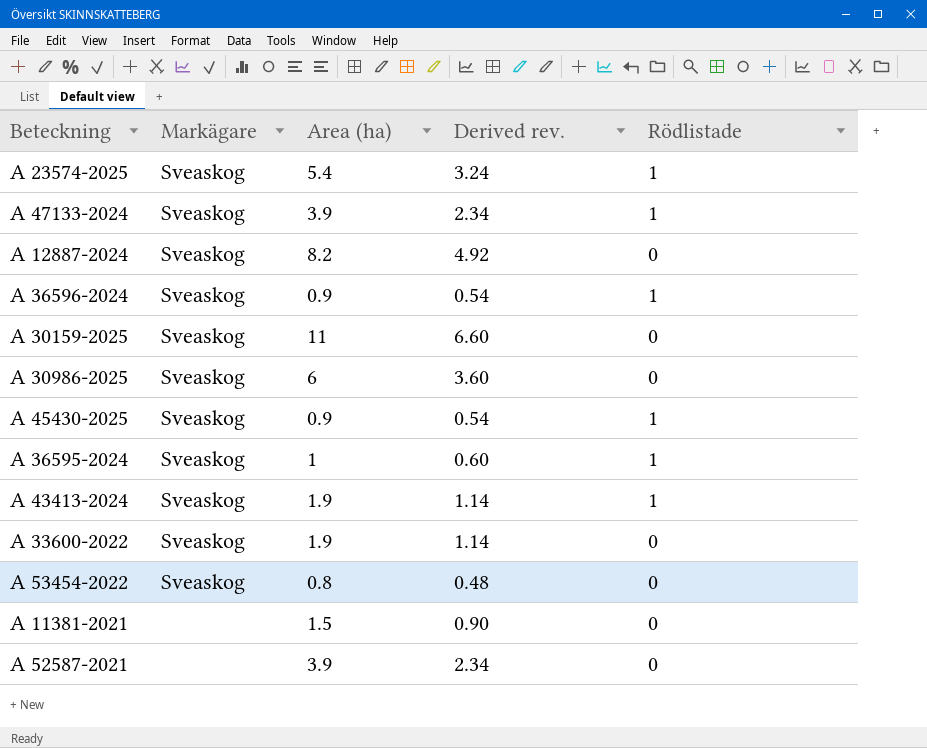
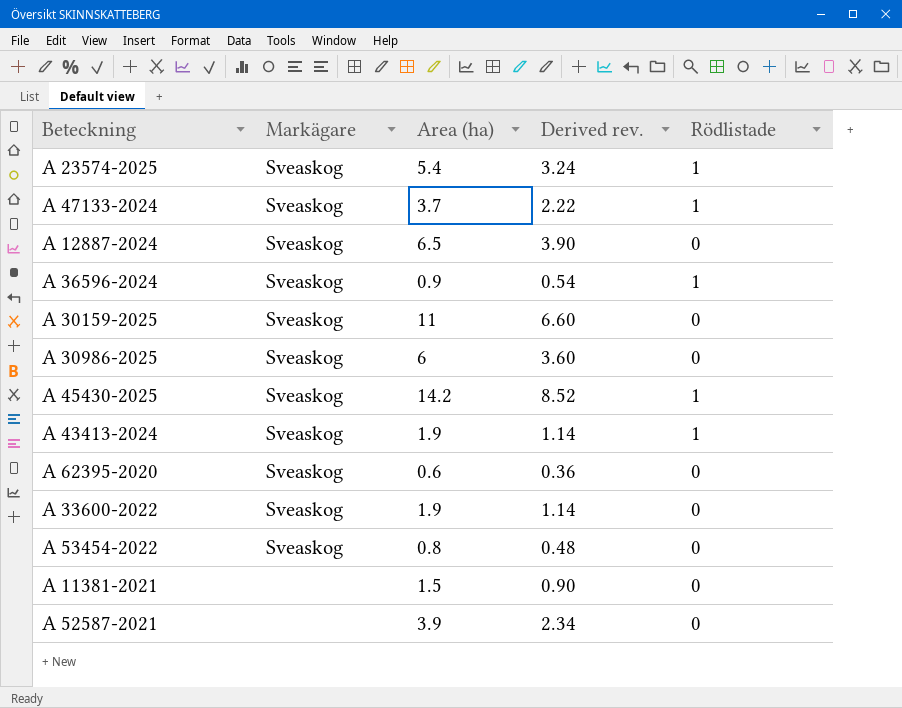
row A 36595-2024: Sveaskog | 1 | 0.60 | 1 -> none
A 47133-2024 | Area (ha): 3.9 -> 3.7
A 47133-2024 | Derived rev.: 2.34 -> 2.22
A 12887-2024 | Area (ha): 8.2 -> 6.5
A 12887-2024 | Derived rev.: 4.92 -> 3.90
A 45430-2025 | Area (ha): 0.9 -> 14.2
A 45430-2025 | Derived rev.: 0.54 -> 8.52
row A 62395-2020: none -> Sveaskog | 0.6 | 0.36 | 0

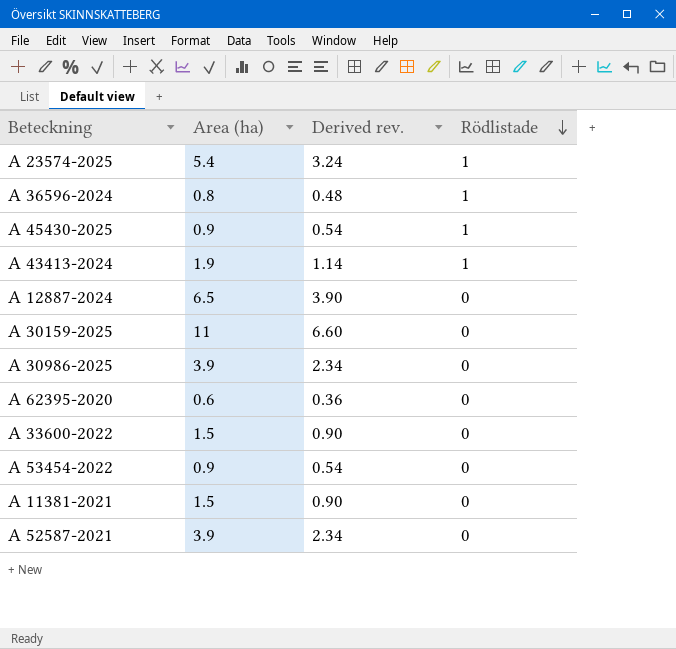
row order: none -> Rödlistade descending
column Markägare | position: 2 -> none
row A 47133-2024: Sveaskog | 3.7 | 2.22 | 1 -> none
A 36596-2024 | Area (ha): 0.9 -> 0.8
A 36596-2024 | Derived rev.: 0.54 -> 0.48
A 45430-2025 | Area (ha): 14.2 -> 0.9
A 45430-2025 | Derived rev.: 8.52 -> 0.54
A 30986-2025 | Area (ha): 6 -> 3.9
A 30986-2025 | Derived rev.: 3.60 -> 2.34
A 33600-2022 | Area (ha): 1.9 -> 1.5
A 33600-2022 | Derived rev.: 1.14 -> 0.90
A 53454-2022 | Area (ha): 0.8 -> 0.9
A 53454-2022 | Derived rev.: 0.48 -> 0.54

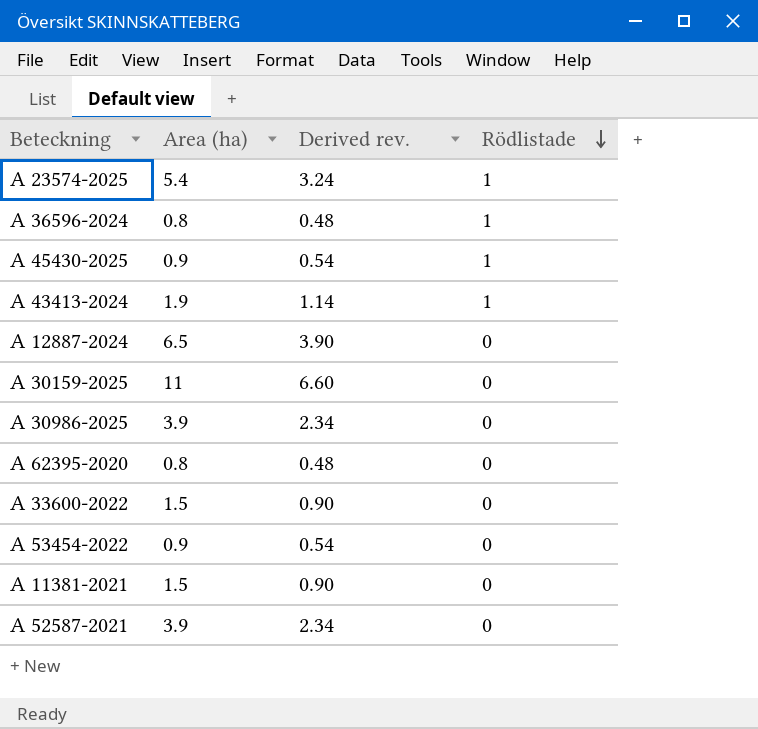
A 62395-2020 | Area (ha): 0.6 -> 0.8
A 62395-2020 | Derived rev.: 0.36 -> 0.48

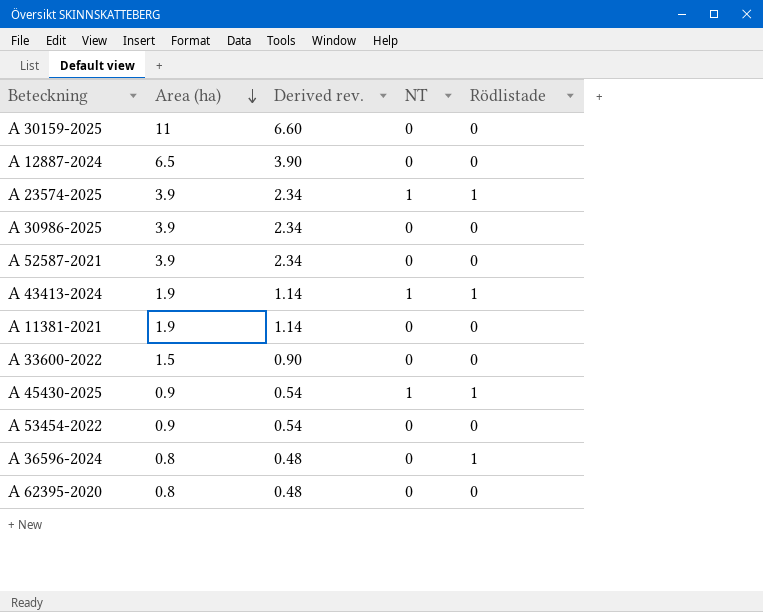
row order: Rödlistade descending -> Area (ha) descending
column NT | position: none -> 4
A 23574-2025 | Area (ha): 5.4 -> 3.9
A 23574-2025 | Derived rev.: 3.24 -> 2.34
A 11381-2021 | Area (ha): 1.5 -> 1.9
A 11381-2021 | Derived rev.: 0.90 -> 1.14

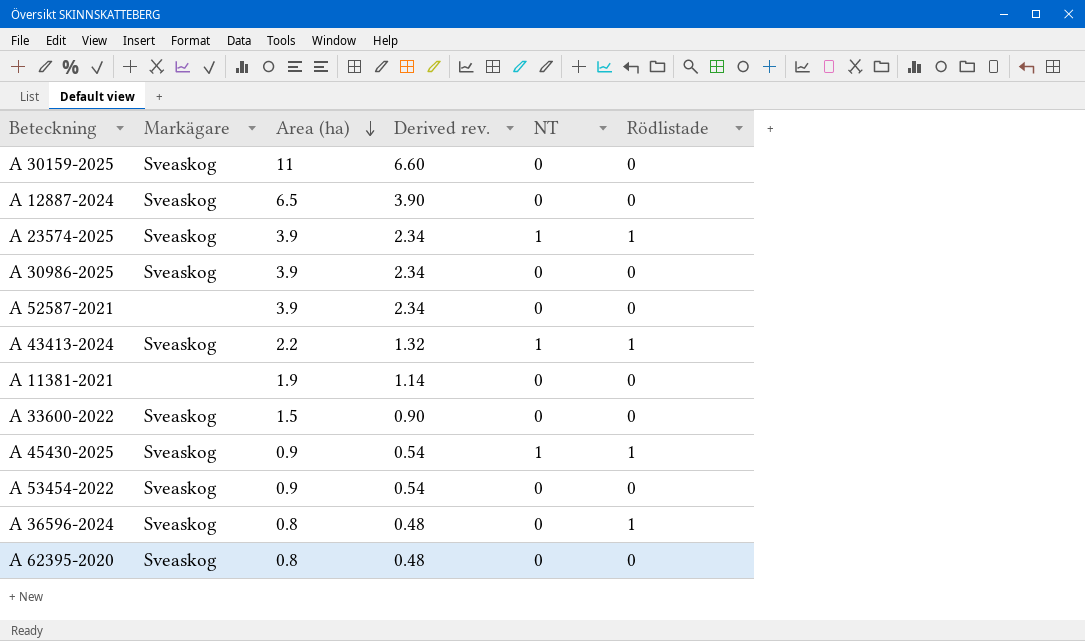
column Markägare | position: none -> 2
A 43413-2024 | Area (ha): 1.9 -> 2.2
A 43413-2024 | Derived rev.: 1.14 -> 1.32

